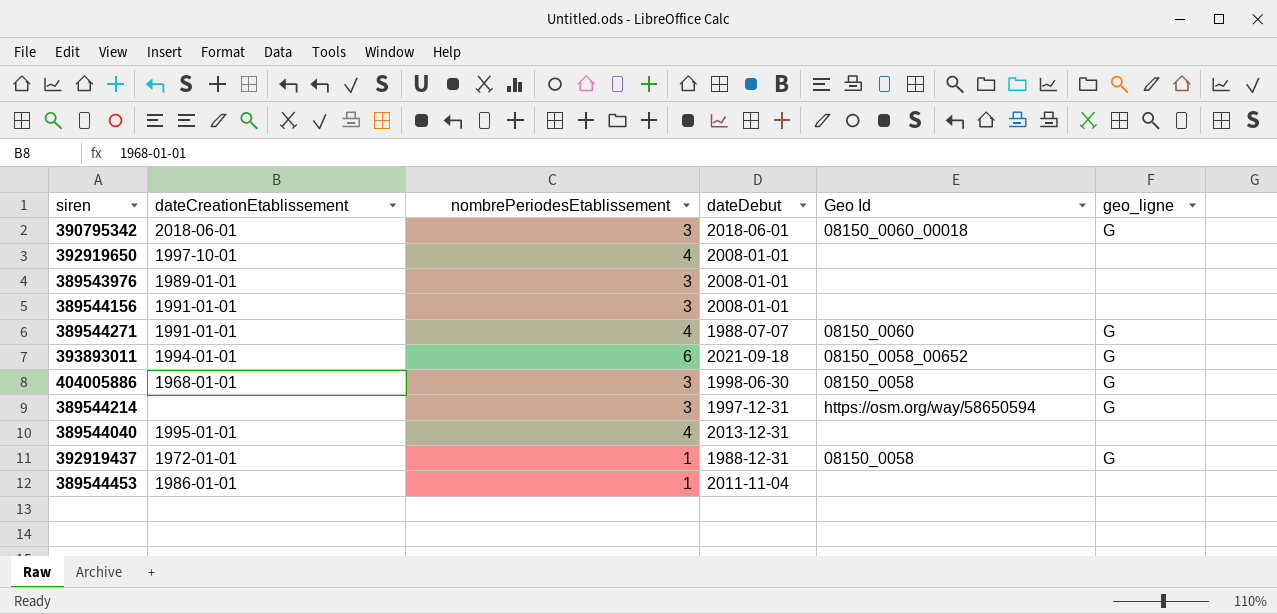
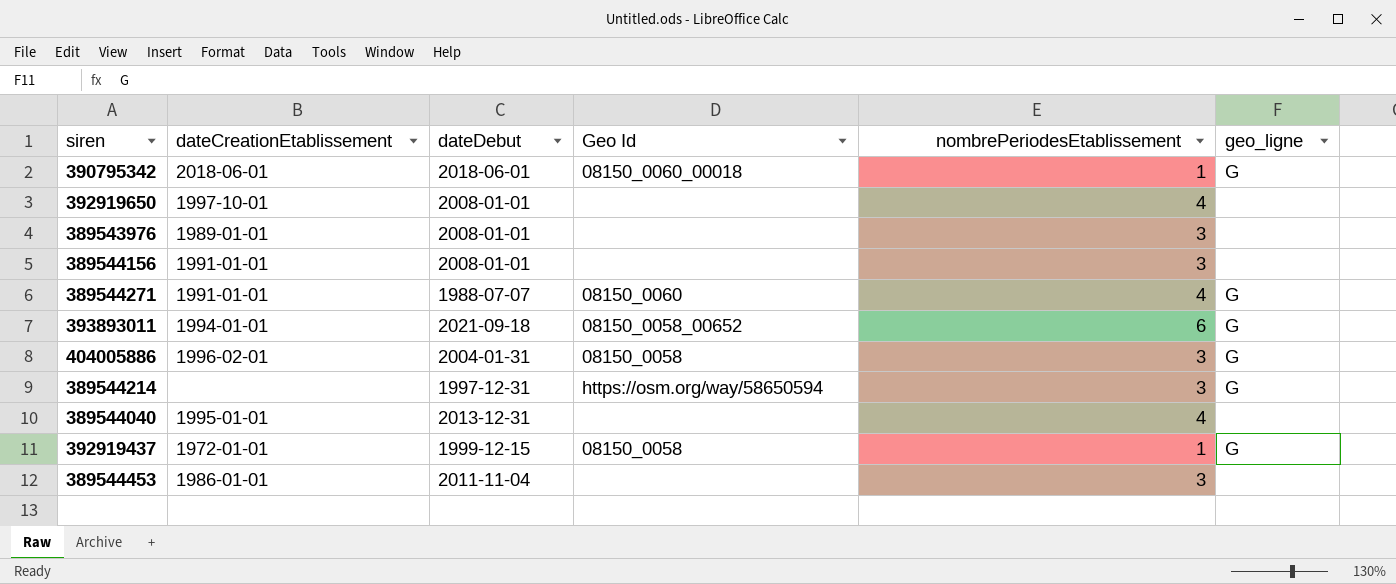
column nombrePeriodesEtablissement | position: 3 -> 5
390795342 | nombrePeriodesEtablissement: 3 -> 1
404005886 | dateCreationEtablissement: 1968-01-01 -> 1996-02-01
404005886 | dateDebut: 1998-06-30 -> 2004-01-31
392919437 | dateDebut: 1988-12-31 -> 1999-12-15
389544453 | nombrePeriodesEtablissement: 1 -> 3

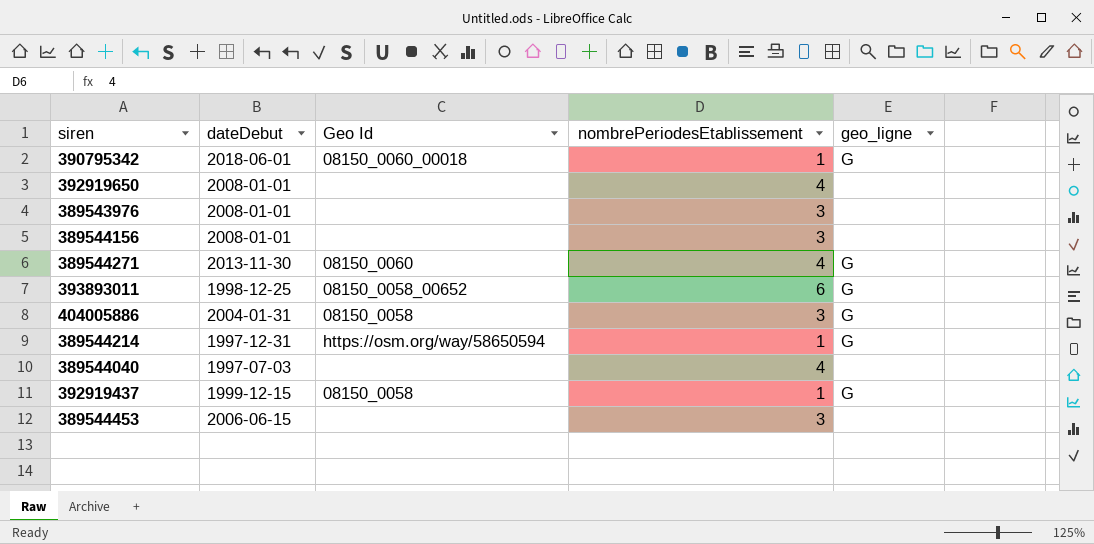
column dateCreationEtablissement | position: 2 -> none
389544271 | dateDebut: 1988-07-07 -> 2013-11-30
393893011 | dateDebut: 2021-09-18 -> 1998-12-25
389544214 | nombrePeriodesEtablissement: 3 -> 1
389544040 | dateDebut: 2013-12-31 -> 1997-07-03
389544453 | dateDebut: 2011-11-04 -> 2006-06-15

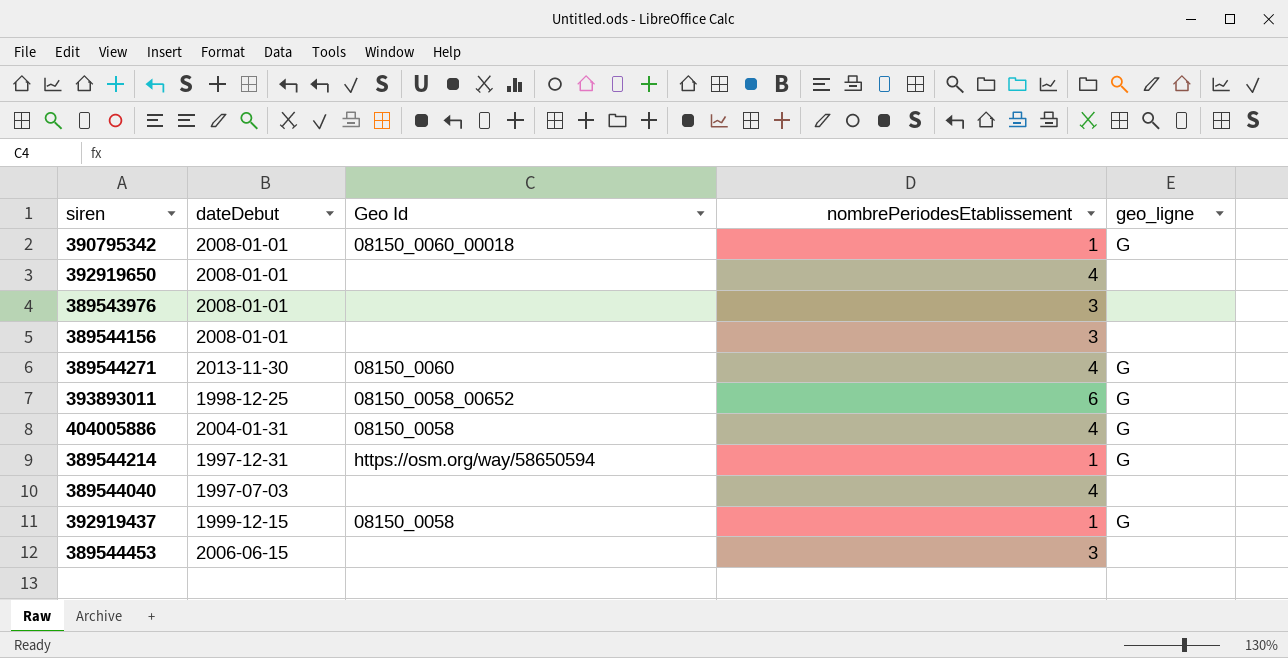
390795342 | dateDebut: 2018-06-01 -> 2008-01-01
404005886 | nombrePeriodesEtablissement: 3 -> 4

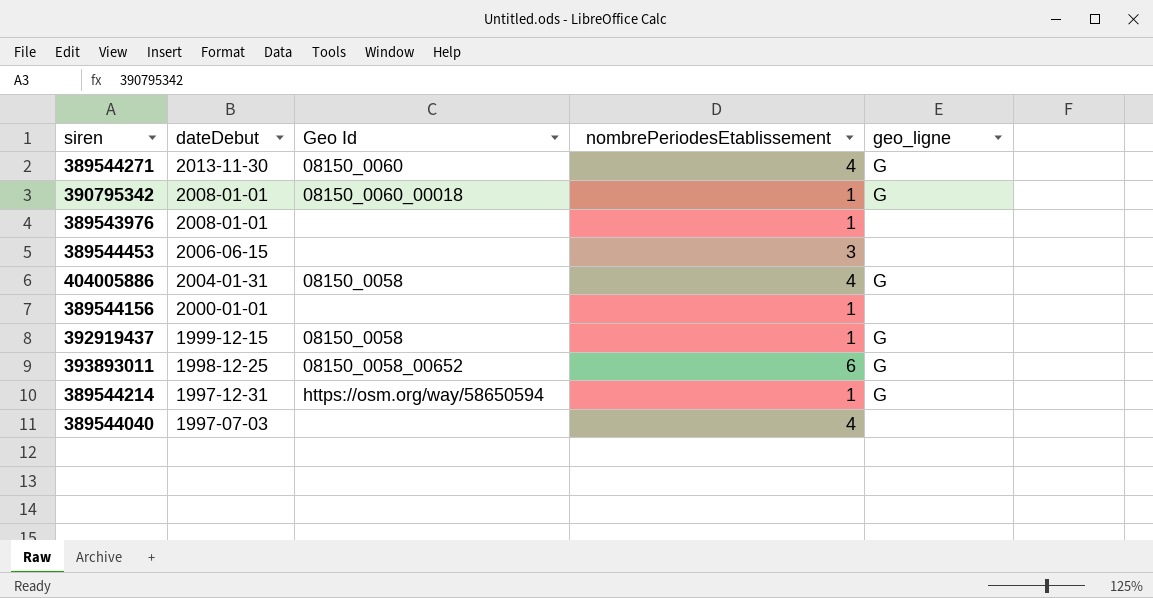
row order: none -> dateDebut descending
row 392919650: 2008-01-01 | none | 4 | none -> none
389543976 | nombrePeriodesEtablissement: 3 -> 1
389544156 | dateDebut: 2008-01-01 -> 2000-01-01
389544156 | nombrePeriodesEtablissement: 3 -> 1

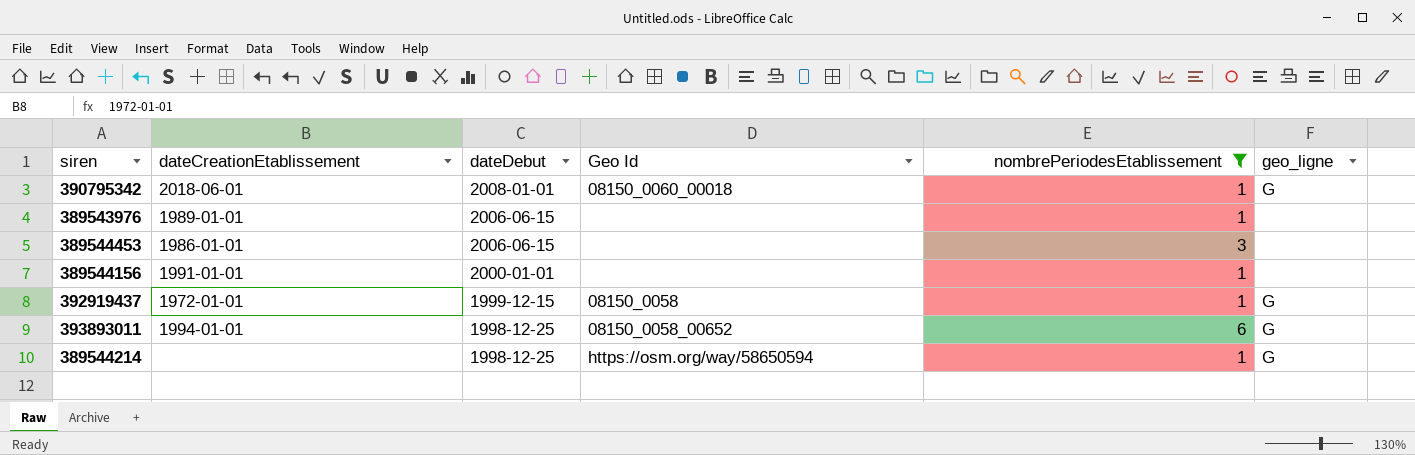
filter: none -> nombrePeriodesEtablissement != 4
column dateCreationEtablissement | position: none -> 2
389543976 | dateDebut: 2008-01-01 -> 2006-06-15
389544214 | dateDebut: 1997-12-31 -> 1998-12-25

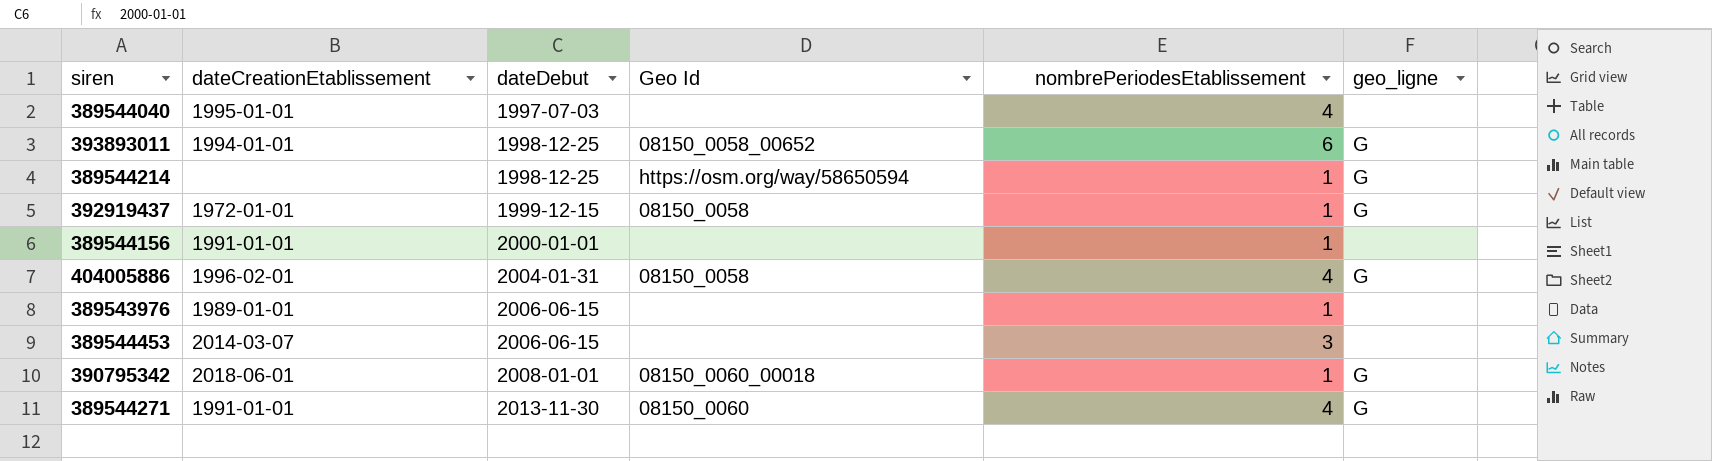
filter: nombrePeriodesEtablissement != 4 -> none
row order: dateDebut descending -> dateDebut ascending
389544453 | dateCreationEtablissement: 1986-01-01 -> 2014-03-07

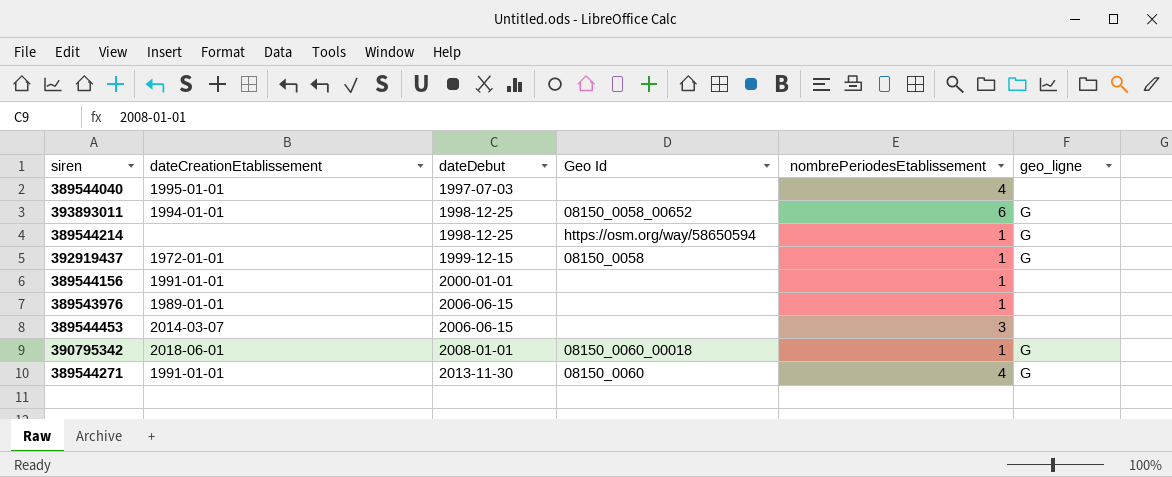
row 404005886: 1996-02-01 | 2004-01-31 | 08150_0058 | 4 | G -> none

